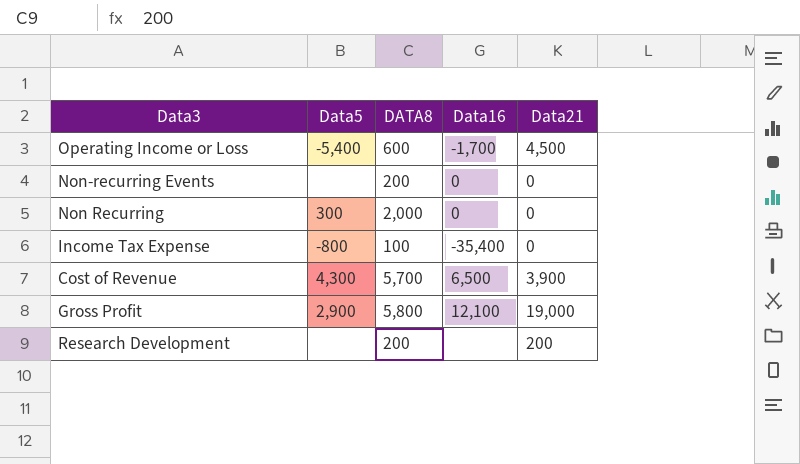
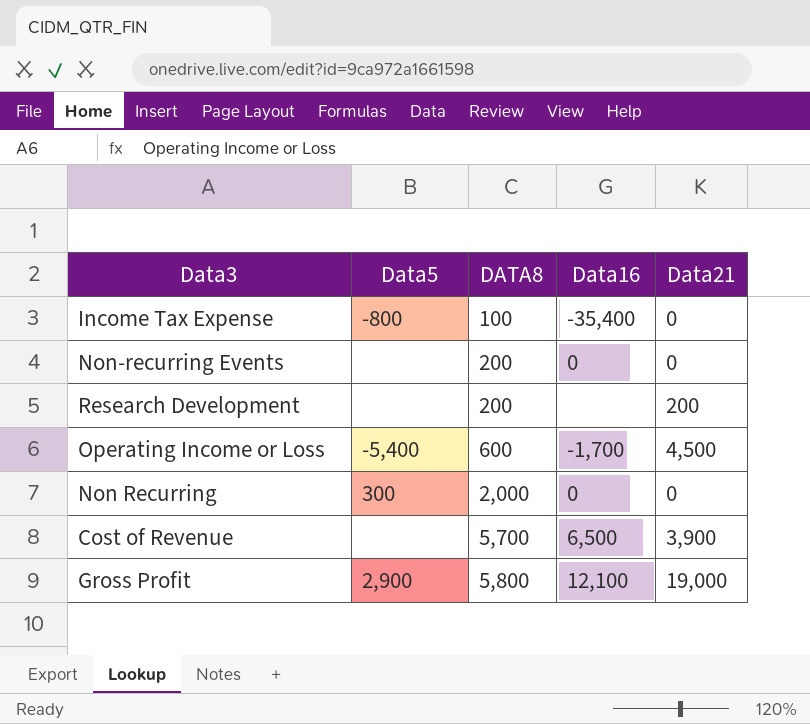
row order: none -> DATA8 ascending
Cost of Revenue | Data5: 4,300 -> none

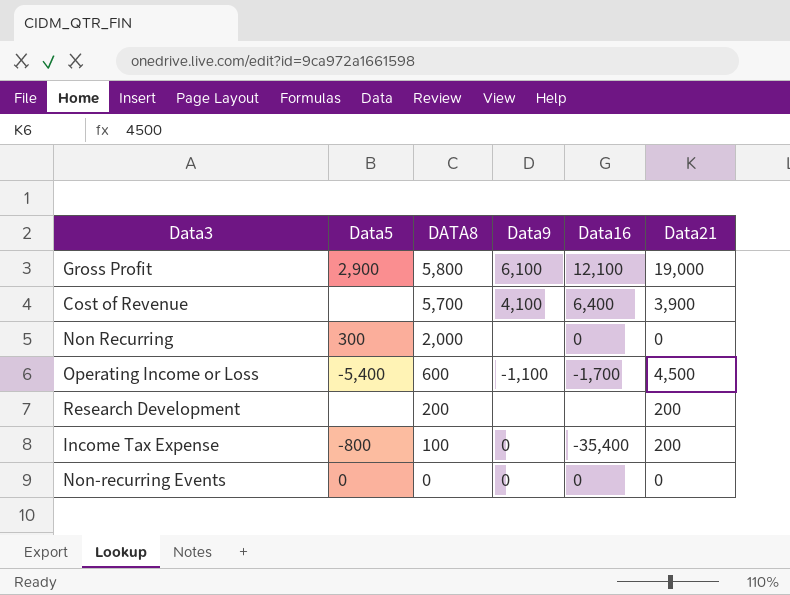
row order: DATA8 ascending -> DATA8 descending
column Data9 | position: none -> 4
Cost of Revenue | Data16: 6,500 -> 6,400
Income Tax Expense | Data21: 0 -> 200
Non-recurring Events | Data5: none -> 0
Non-recurring Events | DATA8: 200 -> 0

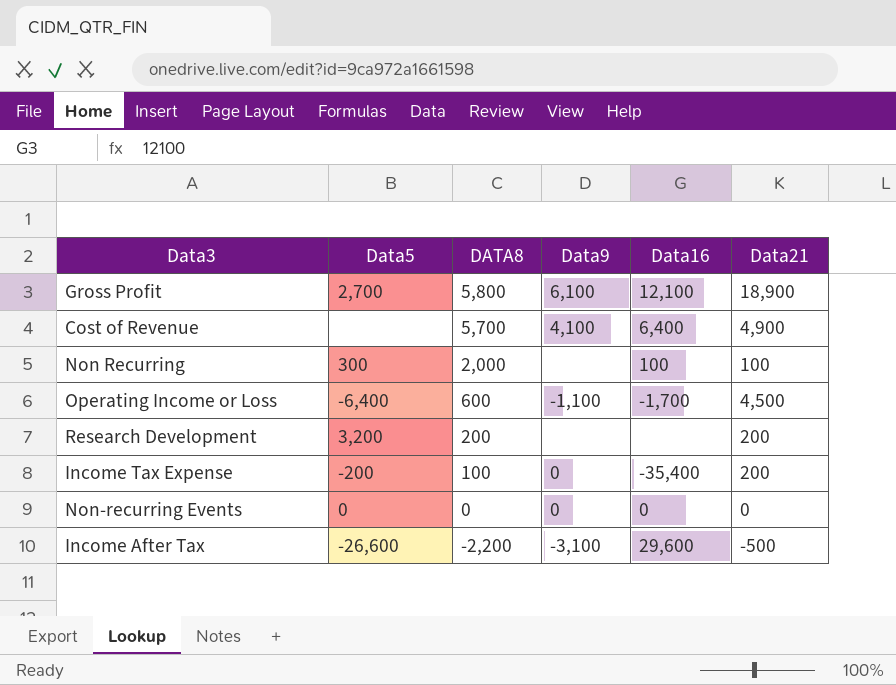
Gross Profit | Data5: 2,900 -> 2,700
Gross Profit | Data21: 19,000 -> 18,900
Cost of Revenue | Data21: 3,900 -> 4,900
Non Recurring | Data16: 0 -> 100
Non Recurring | Data21: 0 -> 100
Operating Income or Loss | Data5: -5,400 -> -6,400
Research Development | Data5: none -> 3,200
Income Tax Expense | Data5: -800 -> -200
row Income After Tax: none -> -26,600 | -2,200 | -3,100 | 29,600 | -500

